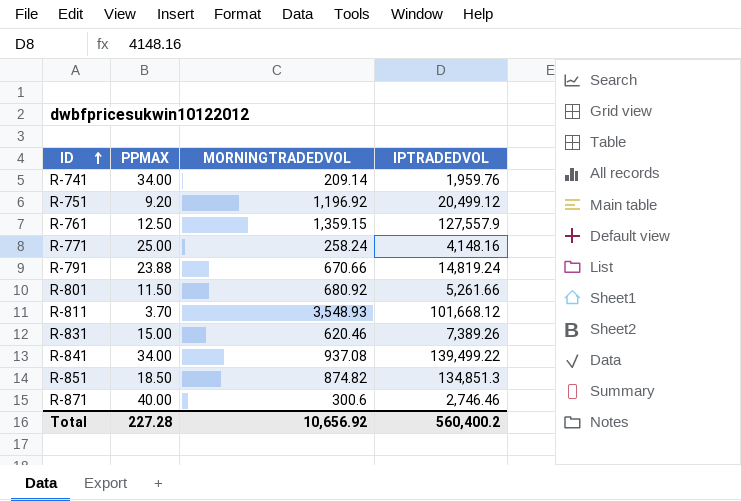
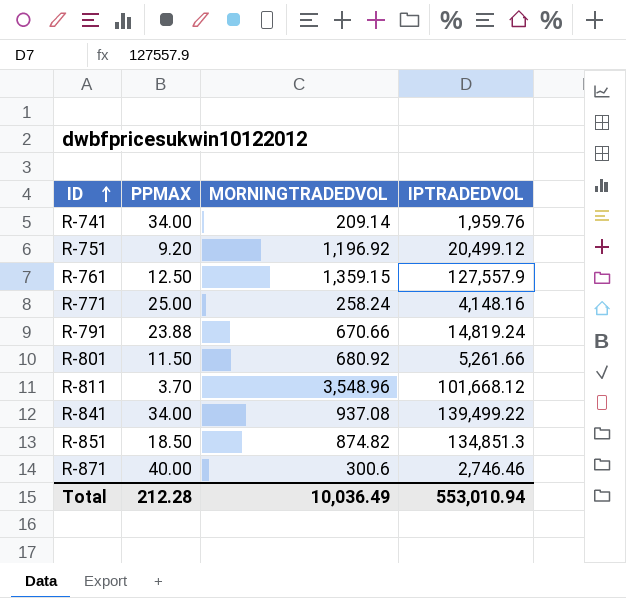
row R-831: 15.00 | 620.46 | 7,389.26 -> none
R-811 | MORNINGTRADEDVOL: 3,548.93 -> 3,548.96
Total | PPMAX: 227.28 -> 212.28
Total | MORNINGTRADEDVOL: 10,656.92 -> 10,036.49
Total | IPTRADEDVOL: 560,400.2 -> 553,010.94

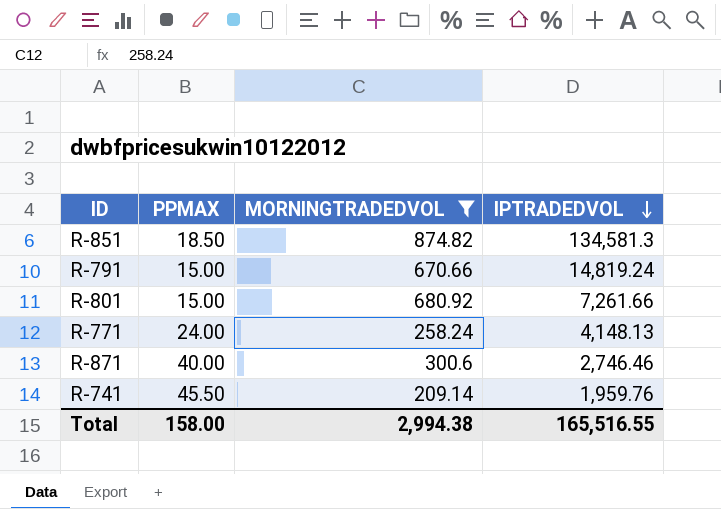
filter: none -> MORNINGTRADEDVOL <= 874.82
row order: ID ascending -> IPTRADEDVOL descending
R-851 | IPTRADEDVOL: 134,851.3 -> 134,581.3
R-791 | PPMAX: 23.88 -> 15.00
R-801 | PPMAX: 11.50 -> 15.00
R-801 | IPTRADEDVOL: 5,261.66 -> 7,261.66
R-771 | PPMAX: 25.00 -> 24.00
R-771 | IPTRADEDVOL: 4,148.16 -> 4,148.13
R-741 | PPMAX: 34.00 -> 45.50
Total | PPMAX: 212.28 -> 158.00
Total | MORNINGTRADEDVOL: 10,036.49 -> 2,994.38
Total | IPTRADEDVOL: 553,010.94 -> 165,516.55

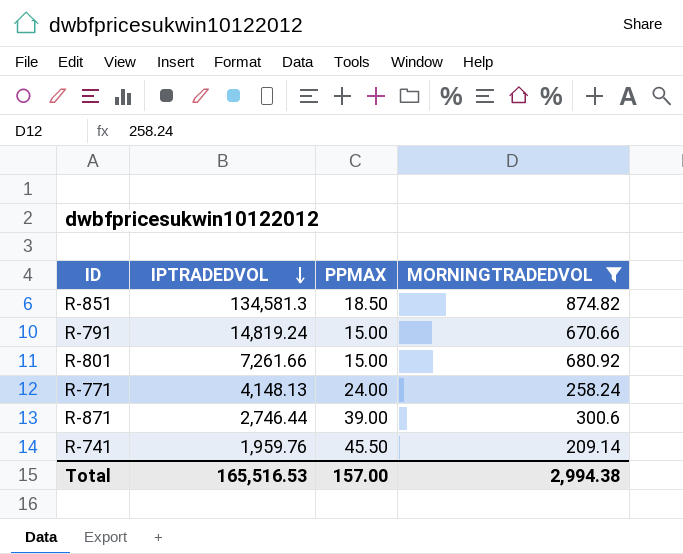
column IPTRADEDVOL | position: 4 -> 2
R-871 | IPTRADEDVOL: 2,746.46 -> 2,746.44
R-871 | PPMAX: 40.00 -> 39.00
Total | IPTRADEDVOL: 165,516.55 -> 165,516.53
Total | PPMAX: 158.00 -> 157.00

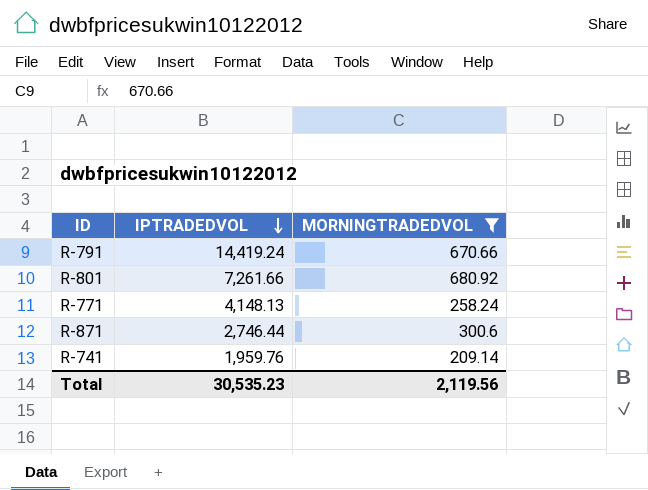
column PPMAX | position: 3 -> none
row R-851: 134,581.3 | 18.50 | 874.82 -> none
R-791 | IPTRADEDVOL: 14,819.24 -> 14,419.24
Total | IPTRADEDVOL: 165,516.53 -> 30,535.23
Total | MORNINGTRADEDVOL: 2,994.38 -> 2,119.56

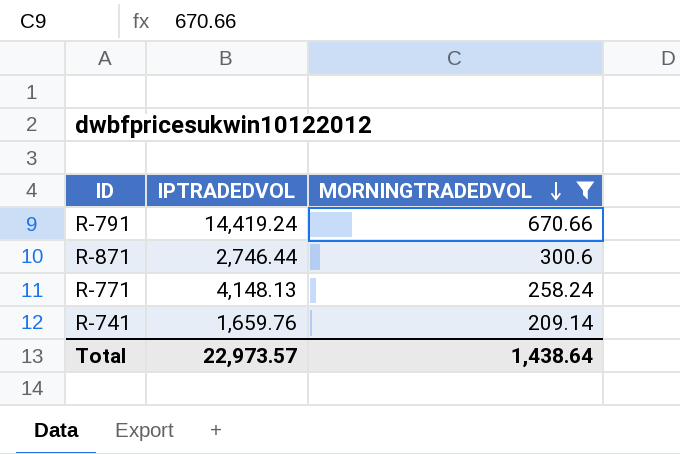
row order: IPTRADEDVOL descending -> MORNINGTRADEDVOL descending
row R-801: 7,261.66 | 680.92 -> none
R-741 | IPTRADEDVOL: 1,959.76 -> 1,659.76
Total | IPTRADEDVOL: 30,535.23 -> 22,973.57
Total | MORNINGTRADEDVOL: 2,119.56 -> 1,438.64

